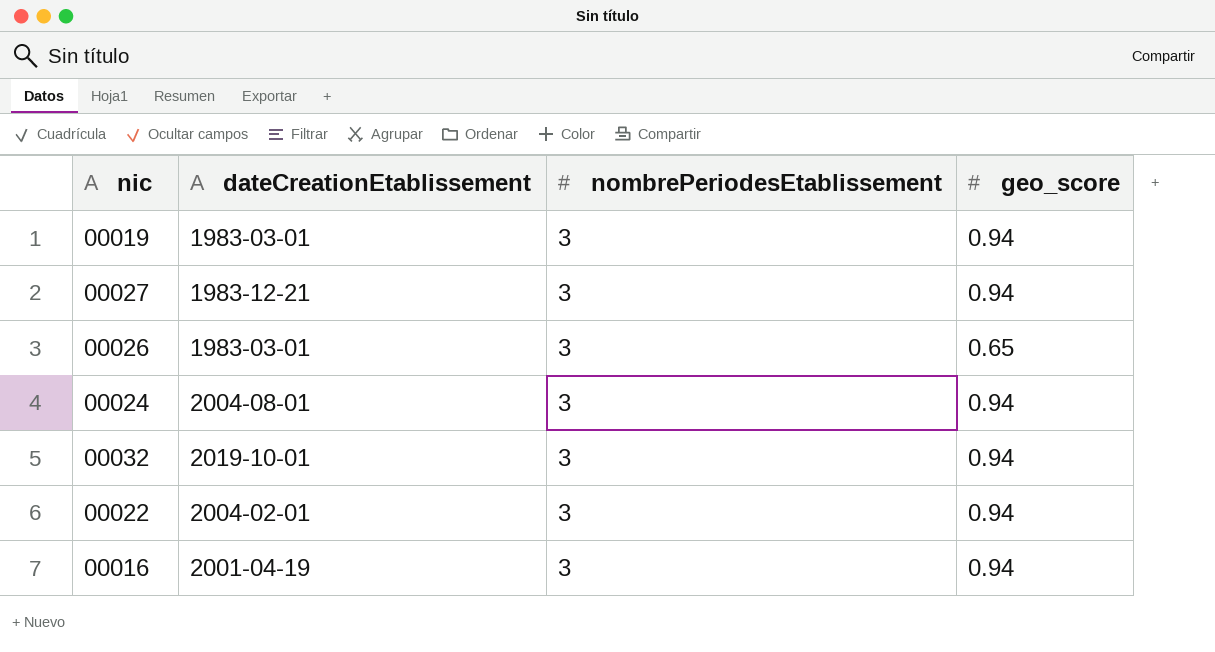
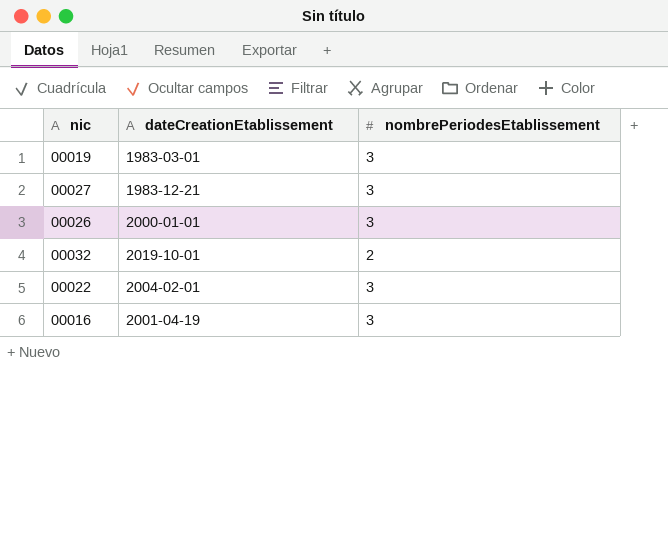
column geo_score | position: 4 -> none
row 00024: 2004-08-01 | 3 | 0.94 -> none
00026 | dateCreationEtablissement: 1983-03-01 -> 2000-01-01
00032 | nombrePeriodesEtablissement: 3 -> 2

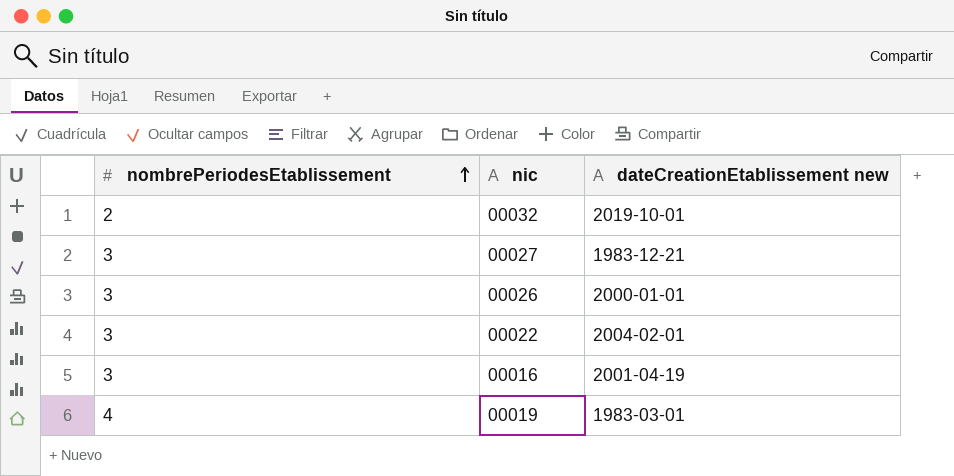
row order: none -> nombrePeriodesEtablissement ascending
column nombrePeriodesEtablissement | position: 3 -> 1
column name: dateCreationEtablissement -> dateCreationEtablissement new
00019 | nombrePeriodesEtablissement: 3 -> 4

